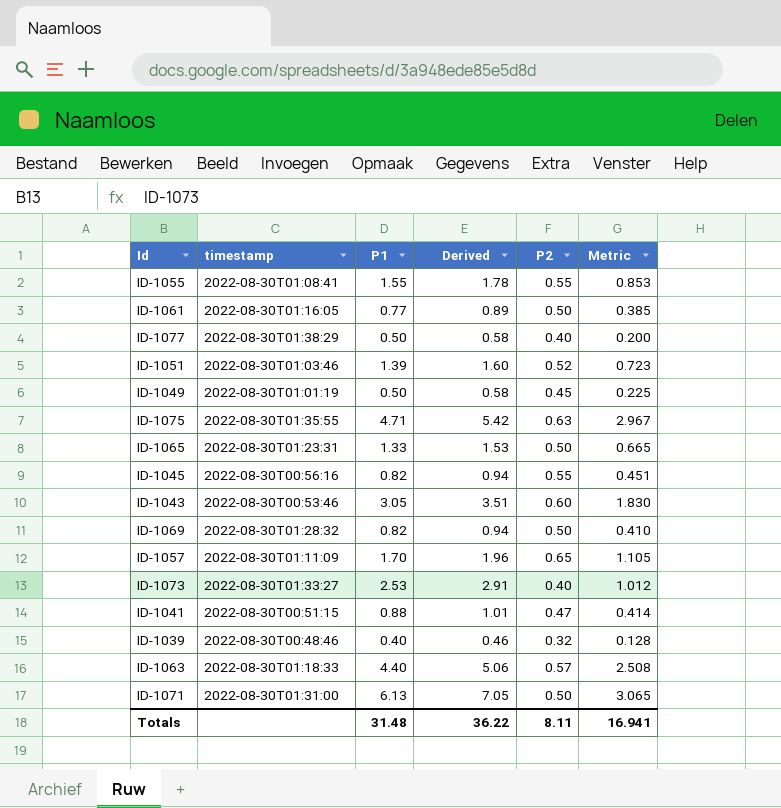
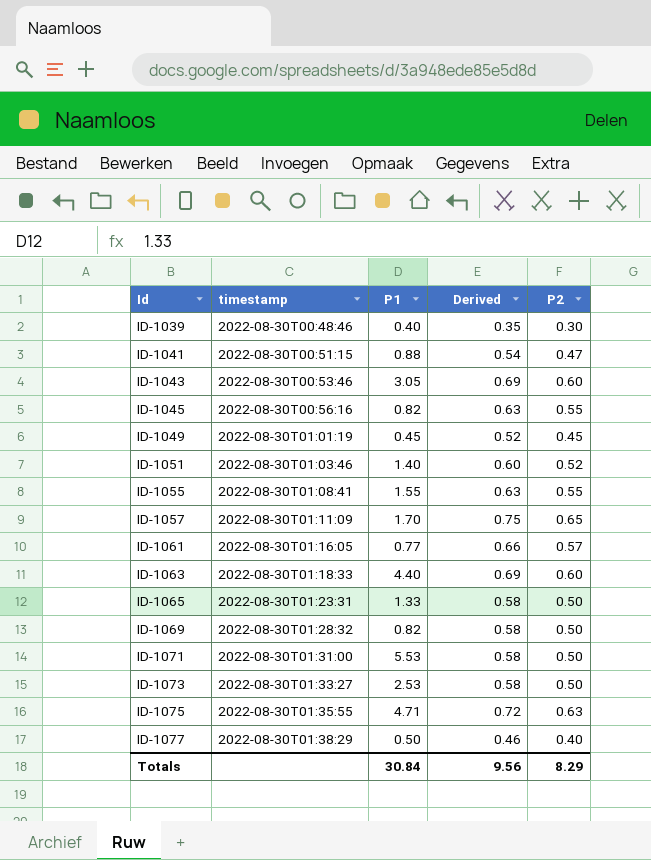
row order: none -> Id ascending
column Metric | formula: [P1] * [P2] -> none
column Derived | formula: [P1] * 1.15 -> [P2] * 1.15
ID-1039 | P2: 0.32 -> 0.30
ID-1049 | P1: 0.50 -> 0.45
ID-1051 | P1: 1.39 -> 1.40
ID-1061 | P2: 0.50 -> 0.57
ID-1063 | P2: 0.57 -> 0.60
ID-1071 | P1: 6.13 -> 5.53
ID-1073 | P2: 0.40 -> 0.50
Totals | P1: 31.48 -> 30.84
Totals | Derived: 36.22 -> 9.56
Totals | P2: 8.11 -> 8.29

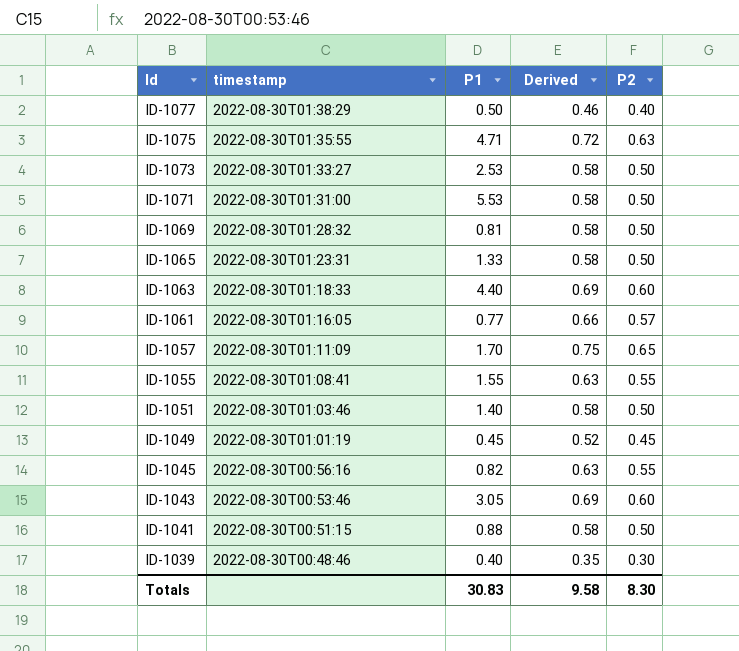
row order: Id ascending -> Id descending
ID-1069 | P1: 0.82 -> 0.81
ID-1051 | Derived: 0.60 -> 0.58
ID-1051 | P2: 0.52 -> 0.50
ID-1041 | Derived: 0.54 -> 0.58
ID-1041 | P2: 0.47 -> 0.50
Totals | P1: 30.84 -> 30.83
Totals | Derived: 9.56 -> 9.58
Totals | P2: 8.29 -> 8.30

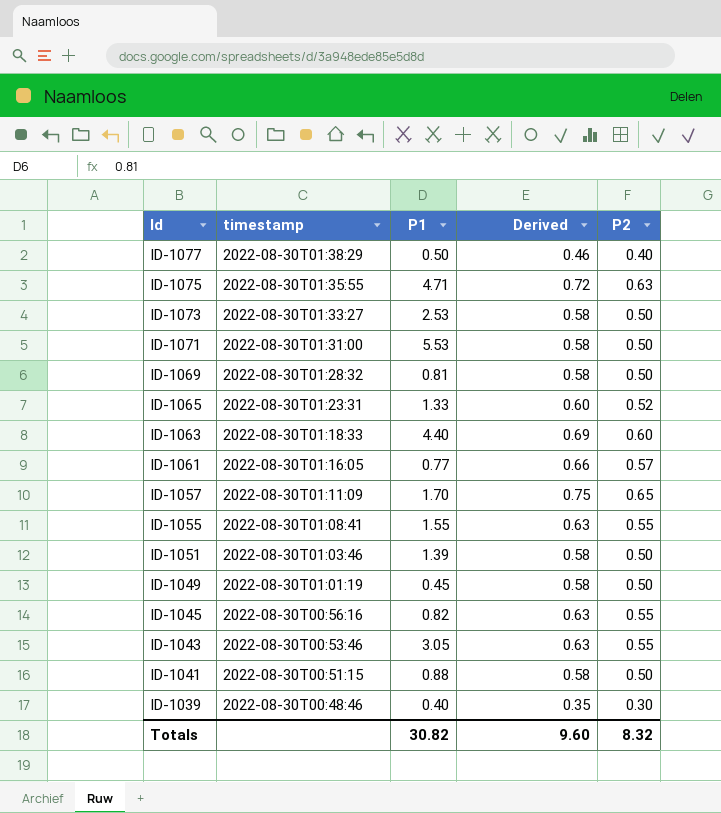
ID-1065 | Derived: 0.58 -> 0.60
ID-1065 | P2: 0.50 -> 0.52
ID-1051 | P1: 1.40 -> 1.39
ID-1049 | Derived: 0.52 -> 0.58
ID-1049 | P2: 0.45 -> 0.50
ID-1043 | Derived: 0.69 -> 0.63
ID-1043 | P2: 0.60 -> 0.55
Totals | P1: 30.83 -> 30.82
Totals | Derived: 9.58 -> 9.60
Totals | P2: 8.30 -> 8.32

